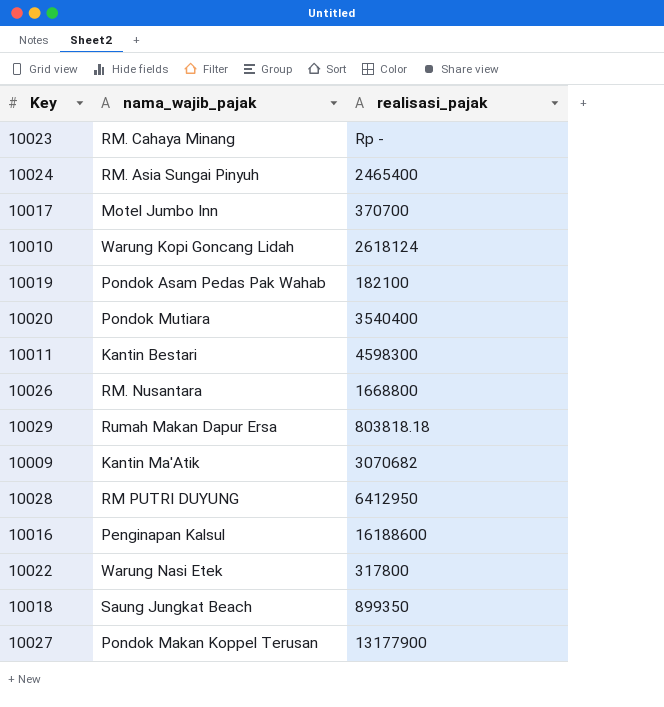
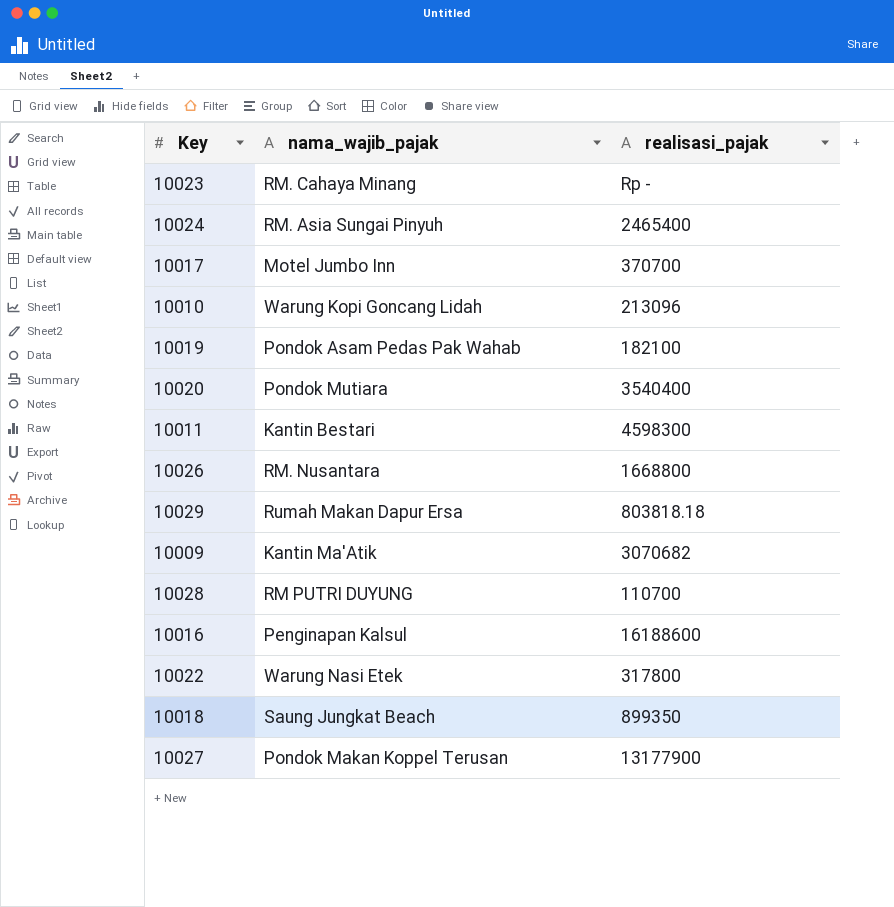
10010 | realisasi_pajak: 2618124 -> 213096
10028 | realisasi_pajak: 6412950 -> 110700

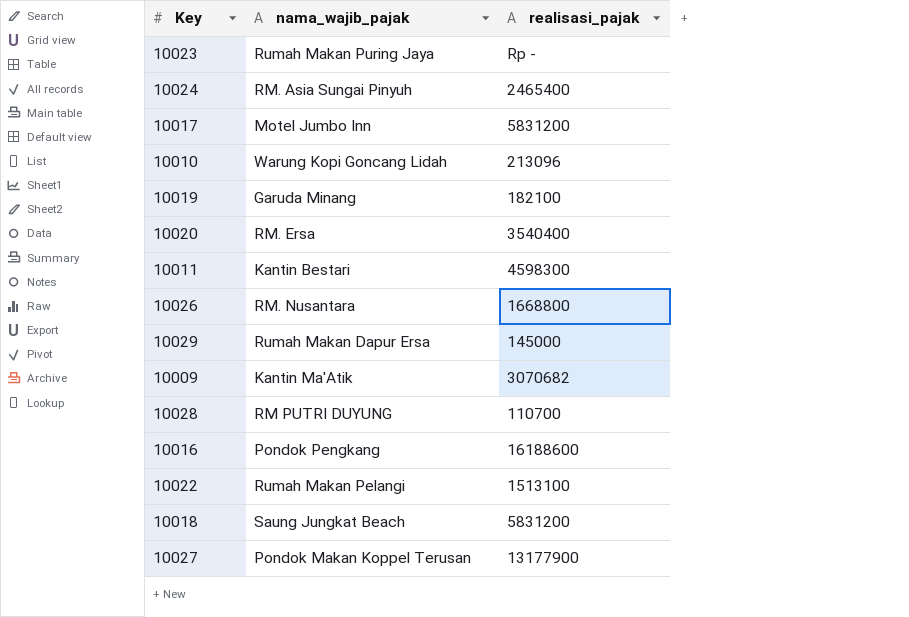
10023 | nama_wajib_pajak: RM. Cahaya Minang -> Rumah Makan Puring Jaya
10017 | realisasi_pajak: 370700 -> 5831200
10019 | nama_wajib_pajak: Pondok Asam Pedas Pak Wahab -> Garuda Minang
10020 | nama_wajib_pajak: Pondok Mutiara -> RM. Ersa
10029 | realisasi_pajak: 803818.18 -> 145000
10016 | nama_wajib_pajak: Penginapan Kalsul -> Pondok Pengkang
10022 | nama_wajib_pajak: Warung Nasi Etek -> Rumah Makan Pelangi
10022 | realisasi_pajak: 317800 -> 1513100
10018 | realisasi_pajak: 899350 -> 5831200

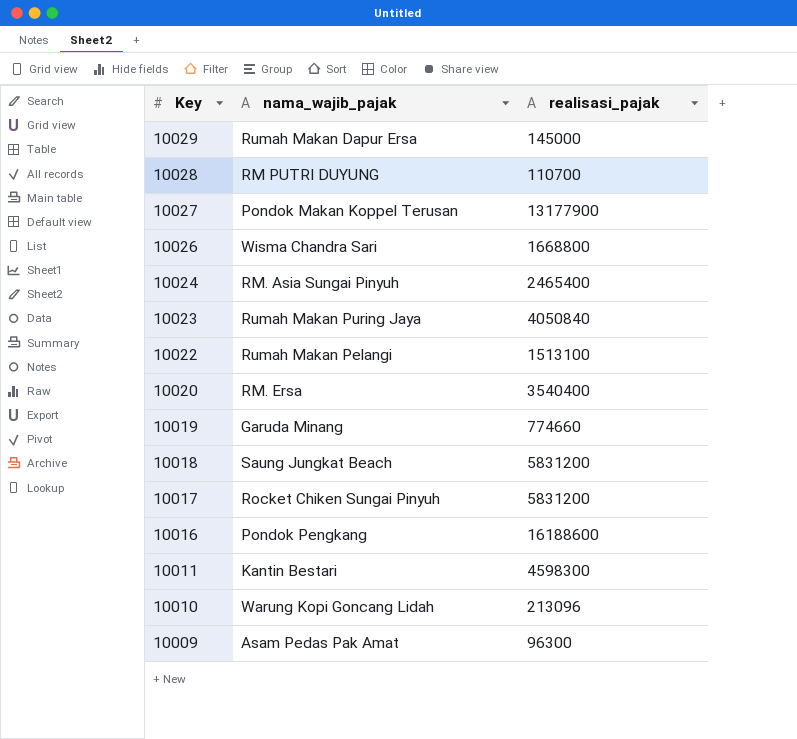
row order: none -> Key descending
10026 | nama_wajib_pajak: RM. Nusantara -> Wisma Chandra Sari
10023 | realisasi_pajak: Rp - -> 4050840
10019 | realisasi_pajak: 182100 -> 774660
10017 | nama_wajib_pajak: Motel Jumbo Inn -> Rocket Chiken Sungai Pinyuh
10009 | nama_wajib_pajak: Kantin Ma'Atik -> Asam Pedas Pak Amat
10009 | realisasi_pajak: 3070682 -> 96300

